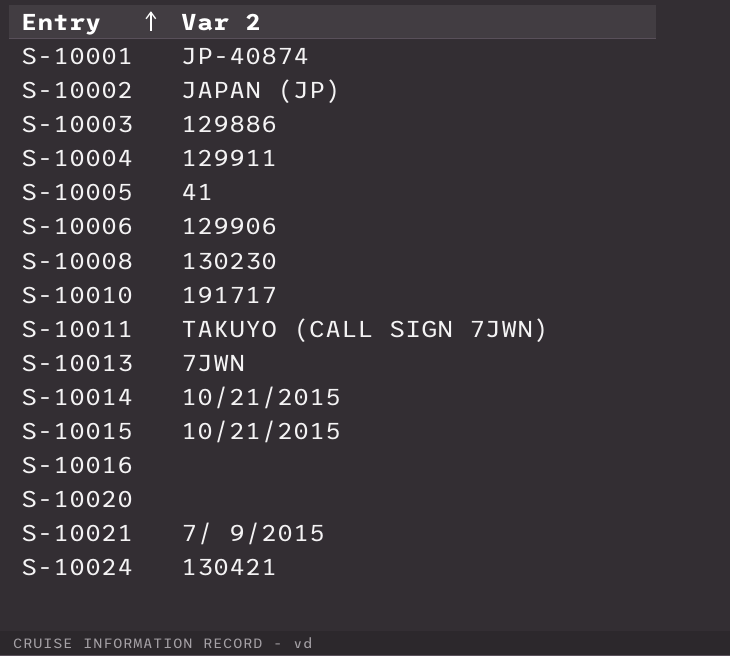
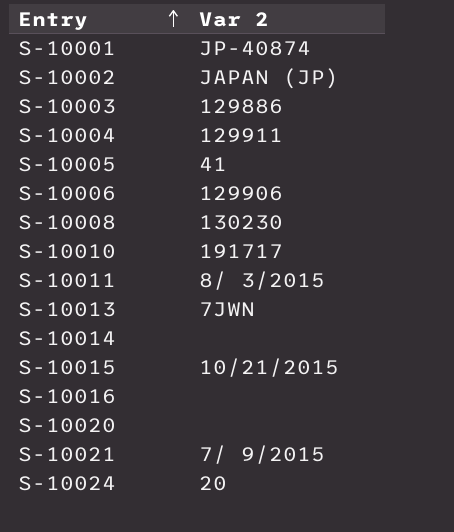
S-10011 | Var 2: TAKUYO (CALL SIGN 7JWN) -> 8/ 3/2015
S-10014 | Var 2: 10/21/2015 -> none
S-10024 | Var 2: 130421 -> 20

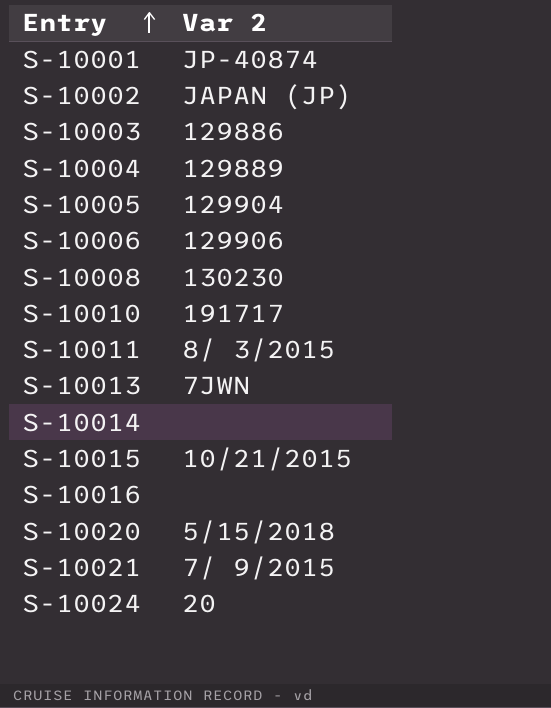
S-10004 | Var 2: 129911 -> 129889
S-10005 | Var 2: 41 -> 129904
S-10020 | Var 2: none -> 5/15/2018

